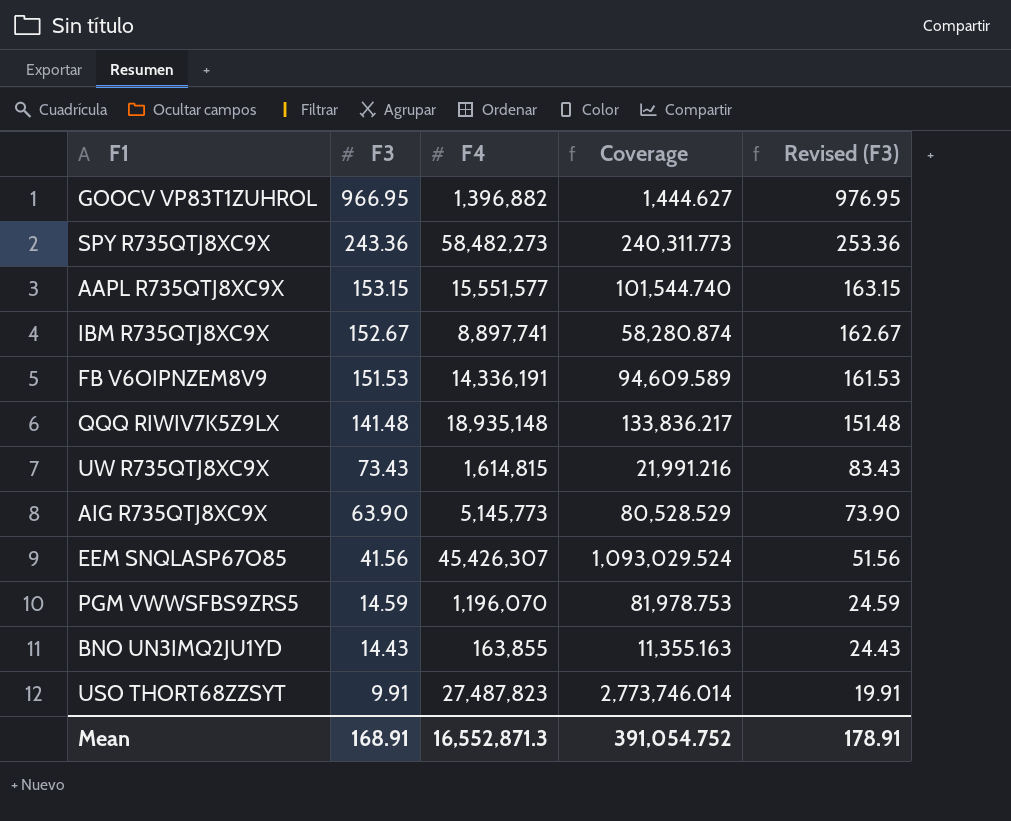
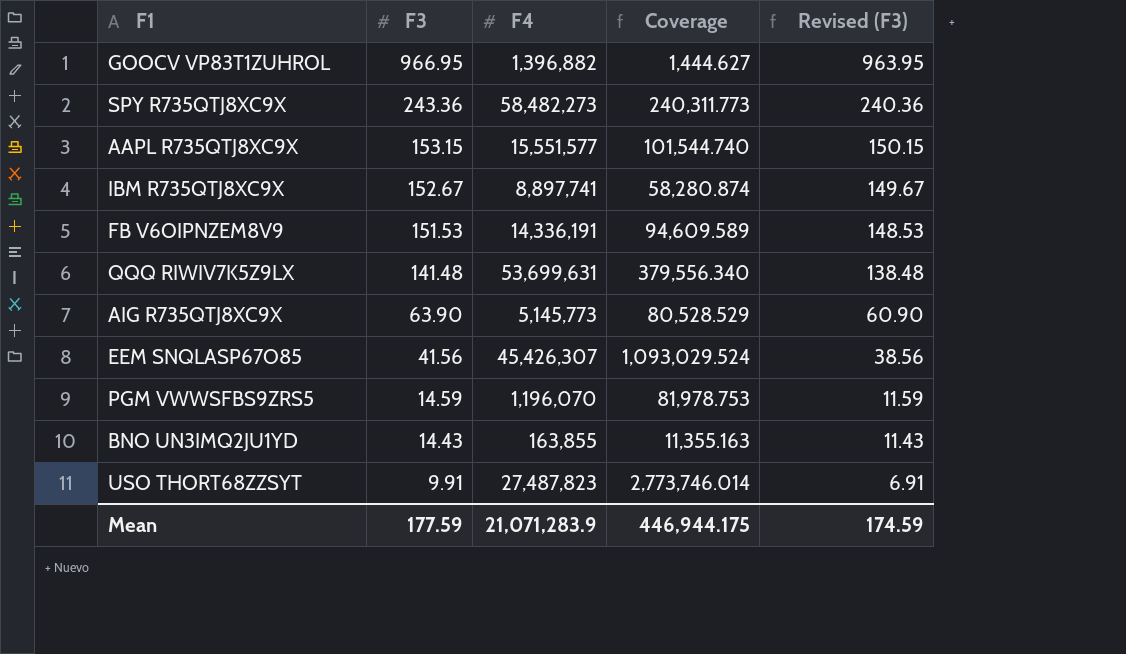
column Revised (F3) | formula: [F3] + 10 -> [F3] - 3
row UW R735QTJ8XC9X: 73.43 | 1,614,815 | 21,991.216 | 83.43 -> none
QQQ RIWIV7K5Z9LX | F4: 18,935,148 -> 53,699,631
QQQ RIWIV7K5Z9LX | Coverage: 133,836.217 -> 379,556.340
Mean | F3: 168.91 -> 177.59
Mean | F4: 16,552,871.3 -> 21,071,283.9
Mean | Coverage: 391,054.752 -> 446,944.175
Mean | Revised (F3): 178.91 -> 174.59

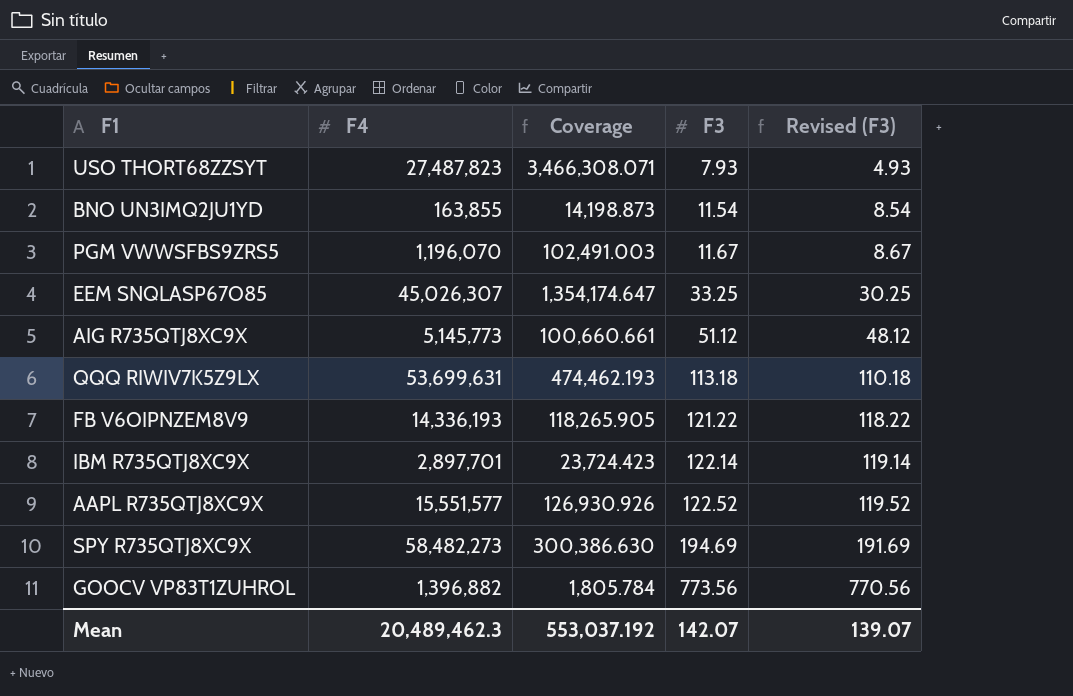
row order: F3 descending -> F3 ascending
column F3 | position: 2 -> 4
USO THORT68ZZSYT | Coverage: 2,773,746.014 -> 3,466,308.071
USO THORT68ZZSYT | F3: 9.91 -> 7.93
USO THORT68ZZSYT | Revised (F3): 6.91 -> 4.93
BNO UN3IMQ2JU1YD | Coverage: 11,355.163 -> 14,198.873
BNO UN3IMQ2JU1YD | F3: 14.43 -> 11.54
BNO UN3IMQ2JU1YD | Revised (F3): 11.43 -> 8.54
PGM VWWSFBS9ZRS5 | Coverage: 81,978.753 -> 102,491.003
PGM VWWSFBS9ZRS5 | F3: 14.59 -> 11.67
PGM VWWSFBS9ZRS5 | Revised (F3): 11.59 -> 8.67
EEM SNQLASP67O85 | F4: 45,426,307 -> 45,026,307
EEM SNQLASP67O85 | Coverage: 1,093,029.524 -> 1,354,174.647
EEM SNQLASP67O85 | F3: 41.56 -> 33.25
EEM SNQLASP67O85 | Revised (F3): 38.56 -> 30.25
AIG R735QTJ8XC9X | Coverage: 80,528.529 -> 100,660.661
AIG R735QTJ8XC9X | F3: 63.90 -> 51.12
AIG R735QTJ8XC9X | Revised (F3): 60.90 -> 48.12
QQQ RIWIV7K5Z9LX | Coverage: 379,556.340 -> 474,462.193
QQQ RIWIV7K5Z9LX | F3: 141.48 -> 113.18
QQQ RIWIV7K5Z9LX | Revised (F3): 138.48 -> 110.18
FB V6OIPNZEM8V9 | F4: 14,336,191 -> 14,336,193
FB V6OIPNZEM8V9 | Coverage: 94,609.589 -> 118,265.905
FB V6OIPNZEM8V9 | F3: 151.53 -> 121.22
FB V6OIPNZEM8V9 | Revised (F3): 148.53 -> 118.22
IBM R735QTJ8XC9X | F4: 8,897,741 -> 2,897,701
IBM R735QTJ8XC9X | Coverage: 58,280.874 -> 23,724.423
IBM R735QTJ8XC9X | F3: 152.67 -> 122.14
IBM R735QTJ8XC9X | Revised (F3): 149.67 -> 119.14
AAPL R735QTJ8XC9X | Coverage: 101,544.740 -> 126,930.926
AAPL R735QTJ8XC9X | F3: 153.15 -> 122.52
AAPL R735QTJ8XC9X | Revised (F3): 150.15 -> 119.52
SPY R735QTJ8XC9X | Coverage: 240,311.773 -> 300,386.630
SPY R735QTJ8XC9X | F3: 243.36 -> 194.69
SPY R735QTJ8XC9X | Revised (F3): 240.36 -> 191.69
GOOCV VP83T1ZUHROL | Coverage: 1,444.627 -> 1,805.784
GOOCV VP83T1ZUHROL | F3: 966.95 -> 773.56
GOOCV VP83T1ZUHROL | Revised (F3): 963.95 -> 770.56
Mean | F4: 21,071,283.9 -> 20,489,462.3
Mean | Coverage: 446,944.175 -> 553,037.192
Mean | F3: 177.59 -> 142.07
Mean | Revised (F3): 174.59 -> 139.07

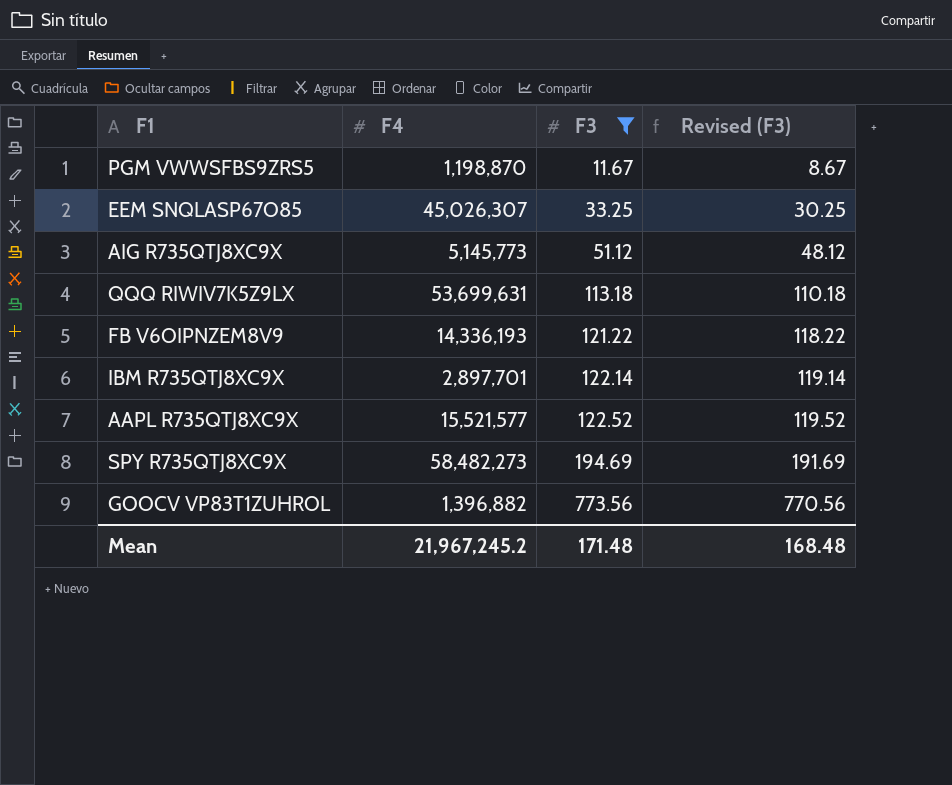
filter: none -> F3 >= 11.67
column Coverage | formula: [F4] / [F3] -> none
PGM VWWSFBS9ZRS5 | F4: 1,196,070 -> 1,198,870
AAPL R735QTJ8XC9X | F4: 15,551,577 -> 15,521,577
Mean | F4: 20,489,462.3 -> 21,967,245.2
Mean | F3: 142.07 -> 171.48
Mean | Revised (F3): 139.07 -> 168.48

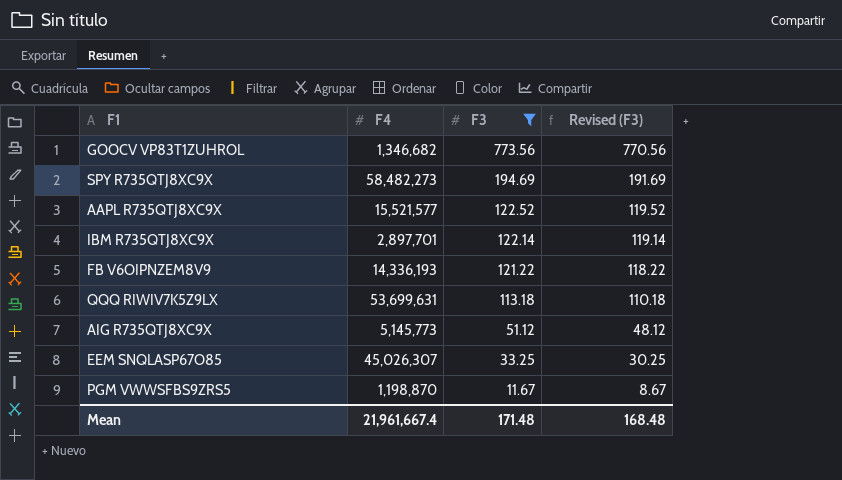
row order: F3 ascending -> F3 descending
GOOCV VP83T1ZUHROL | F4: 1,396,882 -> 1,346,682
Mean | F4: 21,967,245.2 -> 21,961,667.4

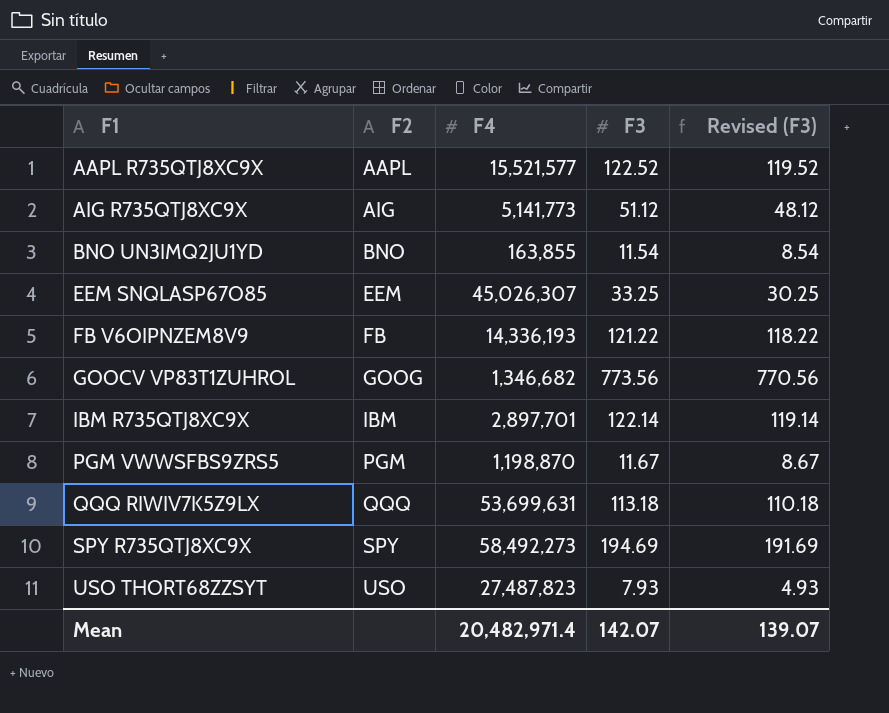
filter: F3 >= 11.67 -> none
row order: F3 descending -> F1 ascending
column F2 | position: none -> 2
AIG R735QTJ8XC9X | F4: 5,145,773 -> 5,141,773
SPY R735QTJ8XC9X | F4: 58,482,273 -> 58,492,273
Mean | F4: 21,961,667.4 -> 20,482,971.4
Mean | F3: 171.48 -> 142.07
Mean | Revised (F3): 168.48 -> 139.07

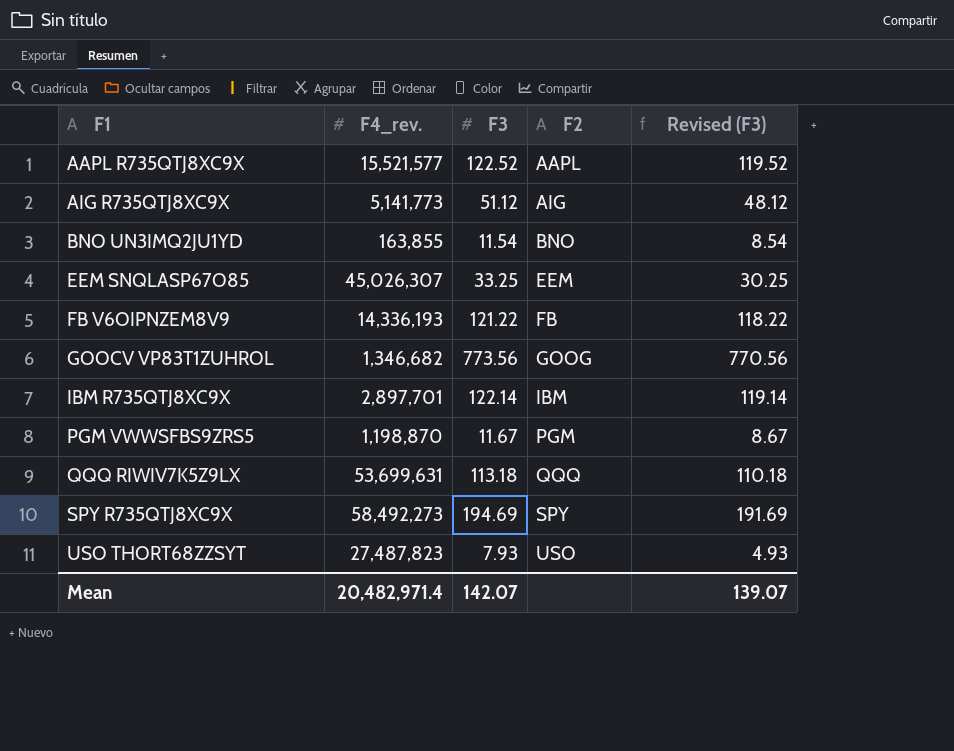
column name: F4 -> F4_rev.
column F2 | position: 2 -> 4

